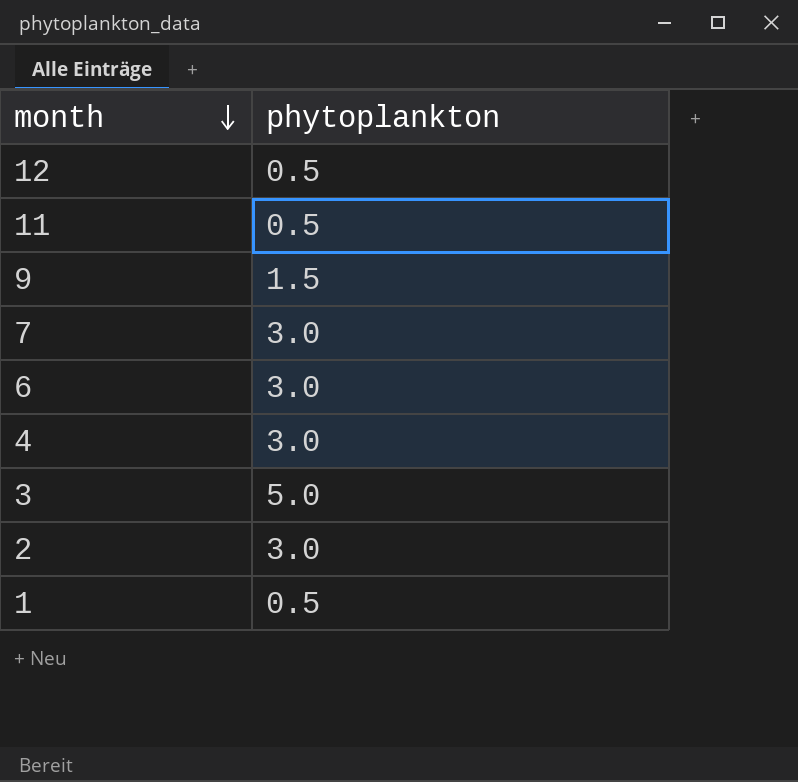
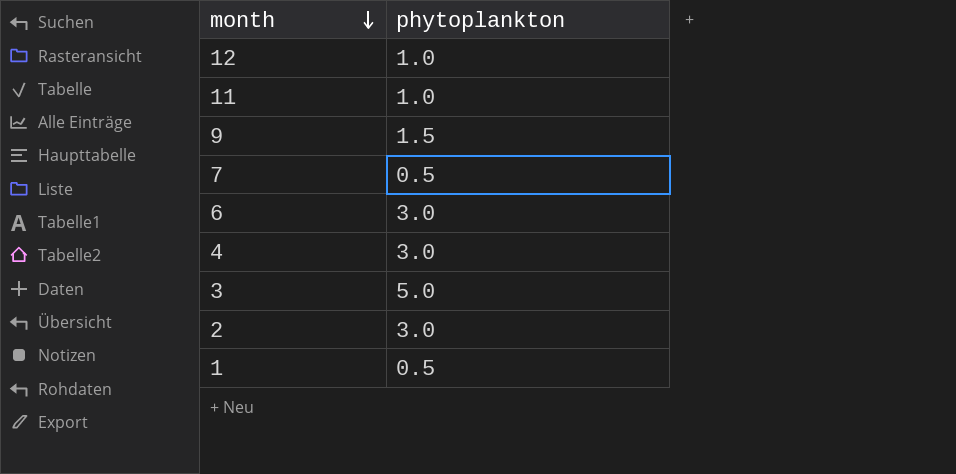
12 | phytoplankton: 0.5 -> 1.0
11 | phytoplankton: 0.5 -> 1.0
7 | phytoplankton: 3.0 -> 0.5

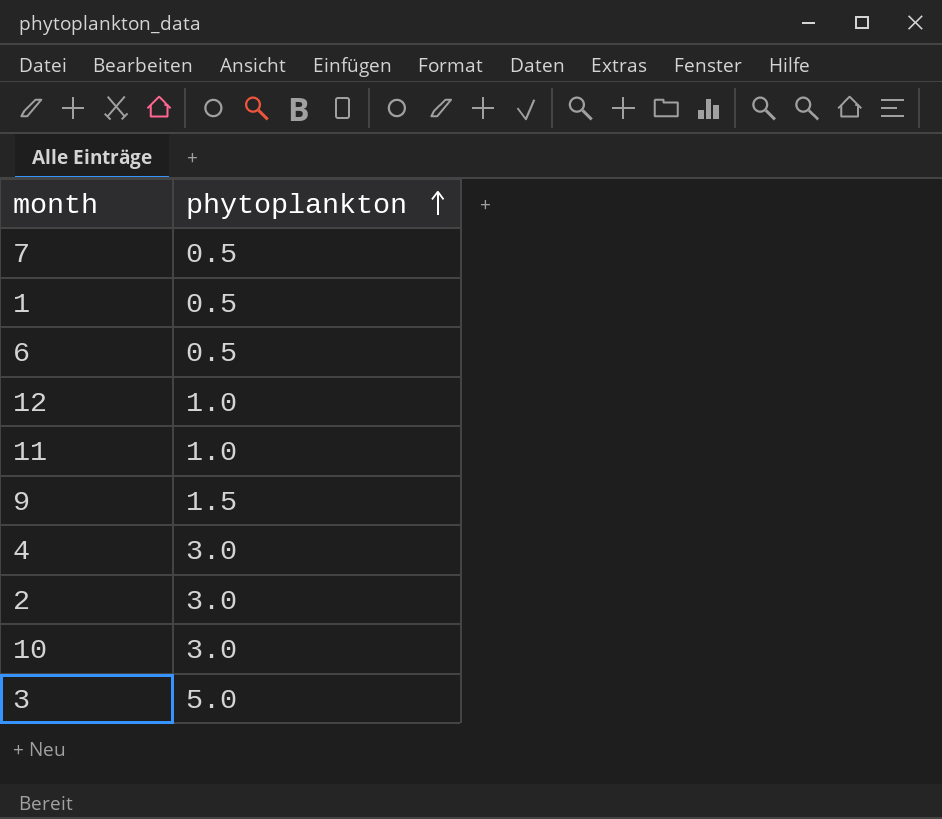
row order: month descending -> phytoplankton ascending
6 | phytoplankton: 3.0 -> 0.5
row 10: none -> 3.0

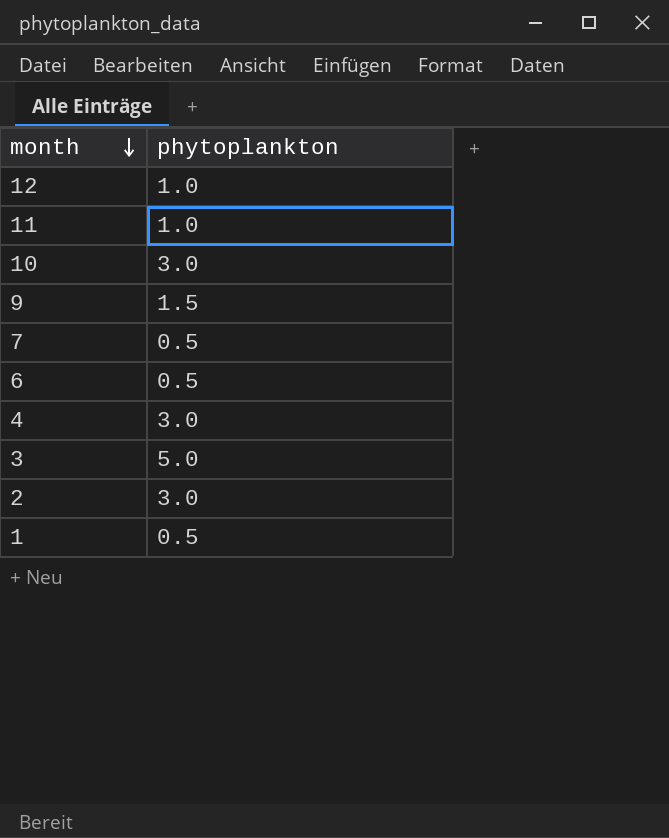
row order: phytoplankton ascending -> month descending

